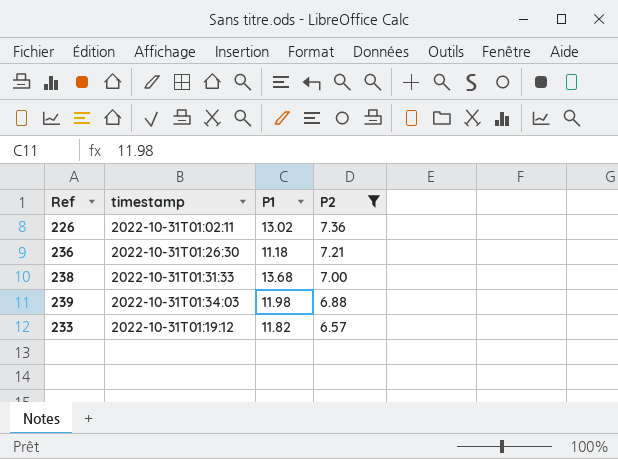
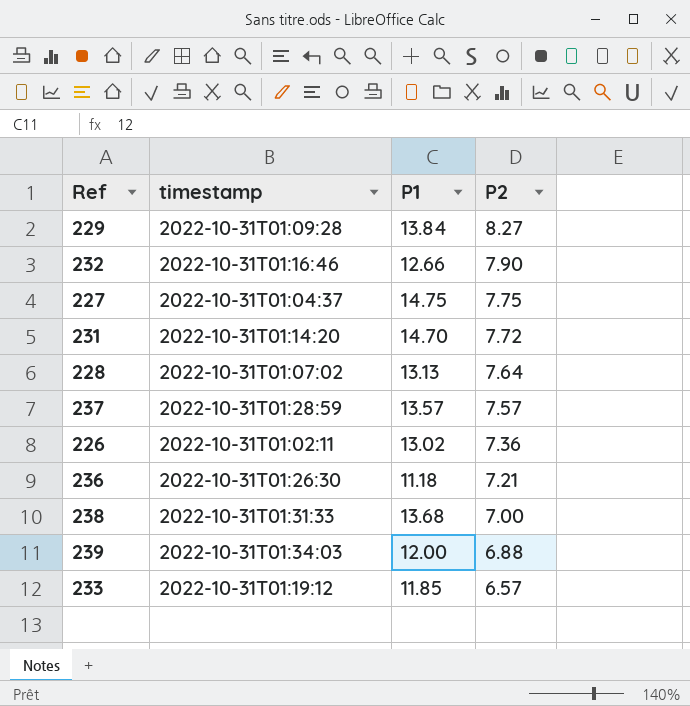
filter: P2 <= 7.36 -> none
239 | P1: 11.98 -> 12.00
233 | P1: 11.82 -> 11.85

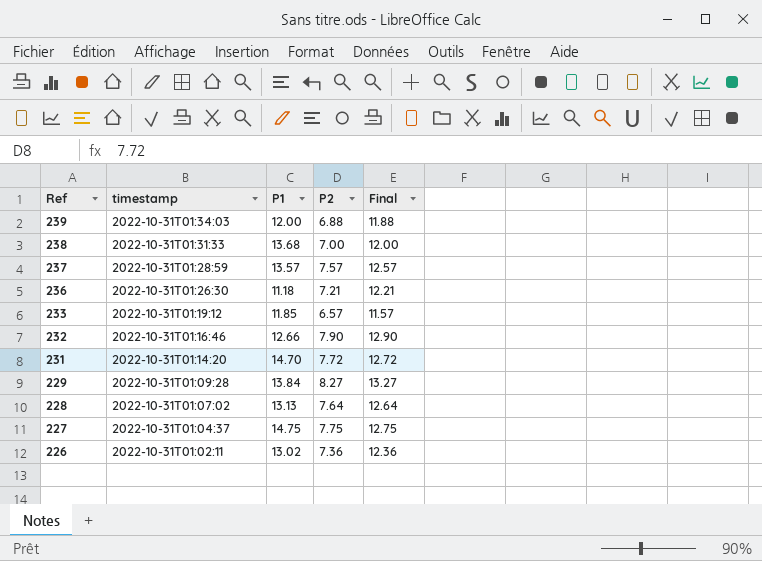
row order: P2 descending -> Ref descending
column Final | formula: none -> [P2] + 5

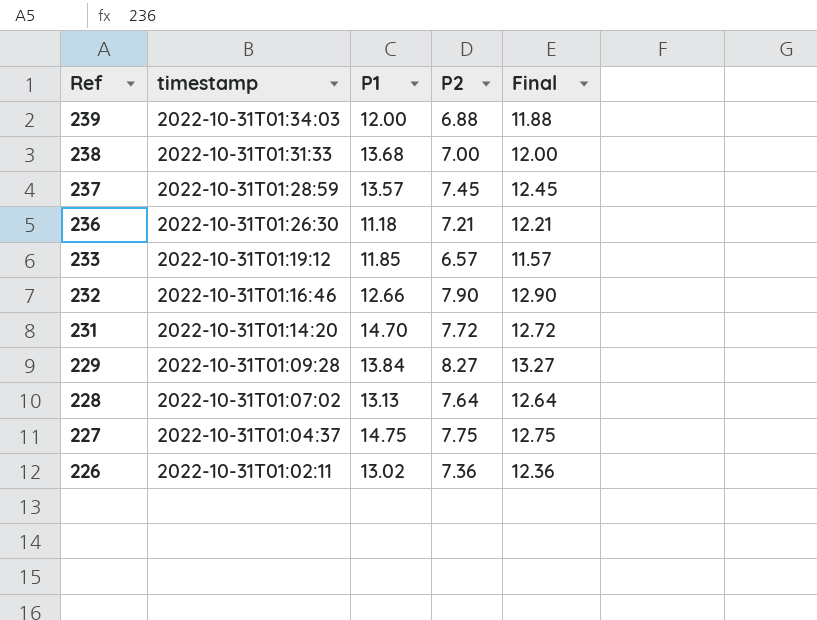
237 | P2: 7.57 -> 7.45
237 | Final: 12.57 -> 12.45

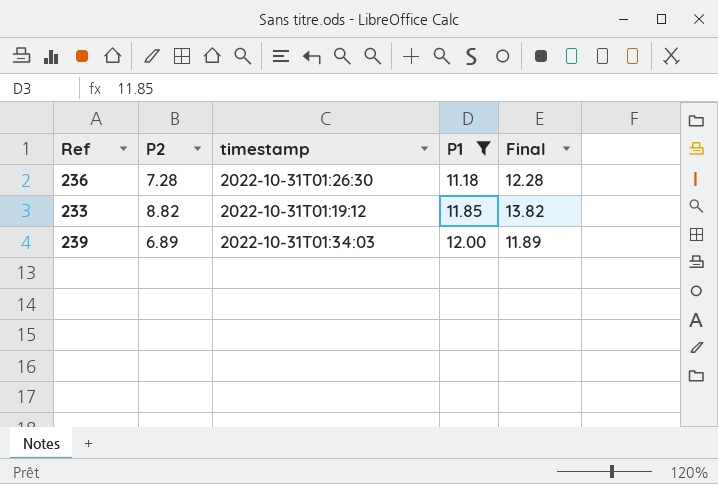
filter: none -> P1 <= 12.00
row order: Ref descending -> P1 ascending
column P2 | position: 4 -> 2
236 | P2: 7.21 -> 7.28
236 | Final: 12.21 -> 12.28
233 | P2: 6.57 -> 8.82
233 | Final: 11.57 -> 13.82
239 | P2: 6.88 -> 6.89
239 | Final: 11.88 -> 11.89

